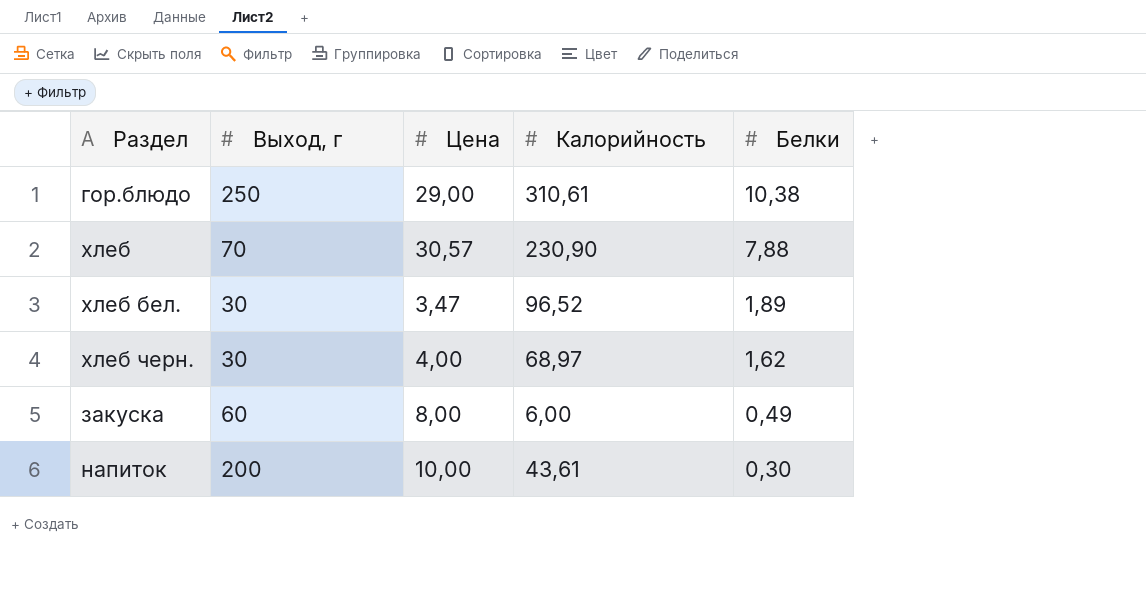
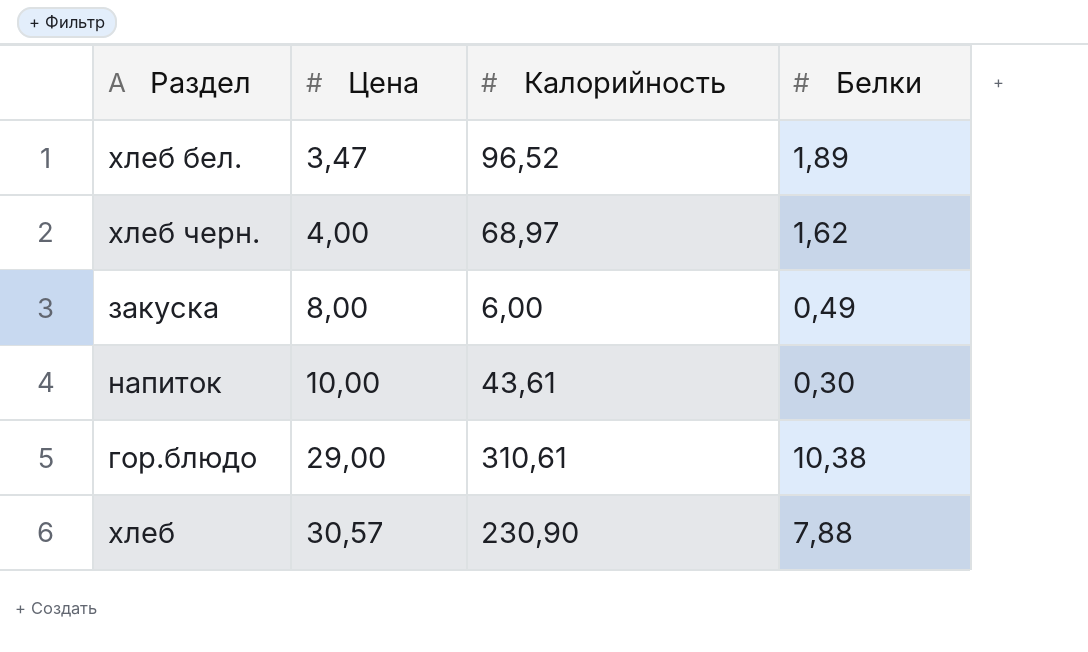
row order: Белки descending -> Цена ascending
column Выход, г | position: 2 -> none

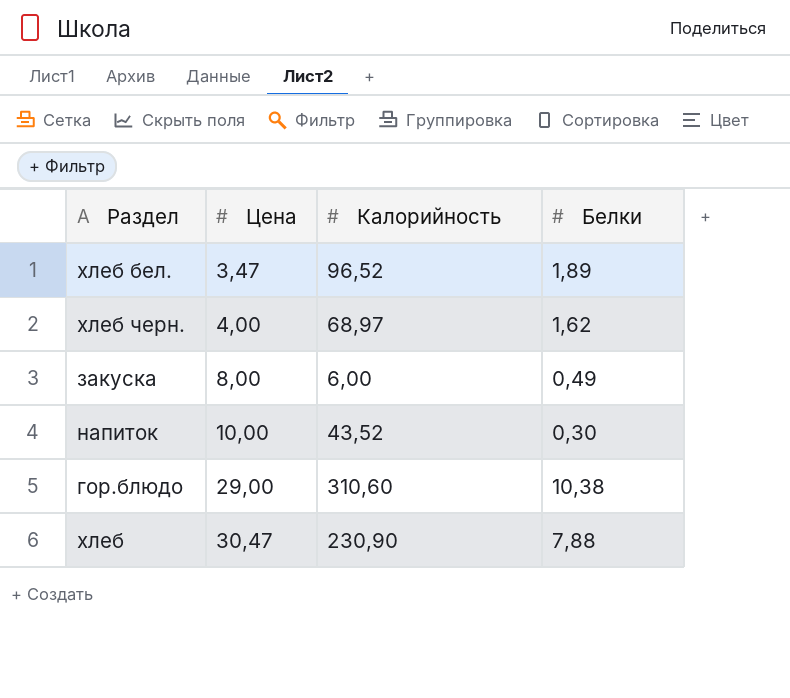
напиток | Калорийность: 43,61 -> 43,52
гор.блюдо | Калорийность: 310,61 -> 310,60
хлеб | Цена: 30,57 -> 30,47

